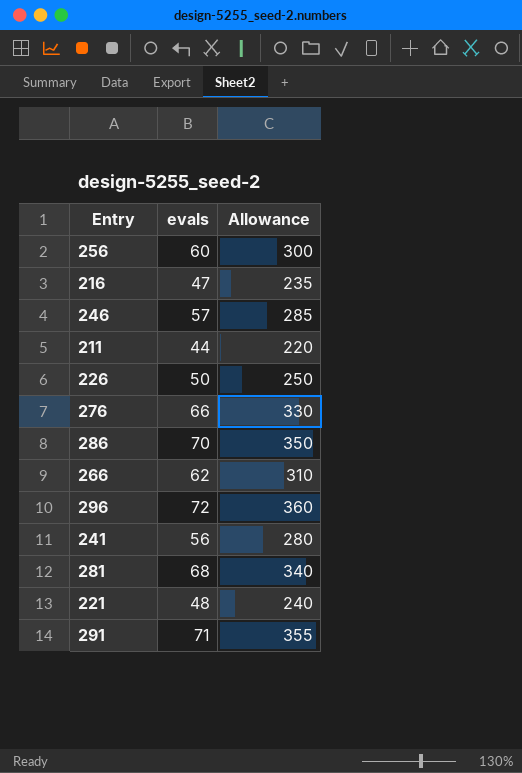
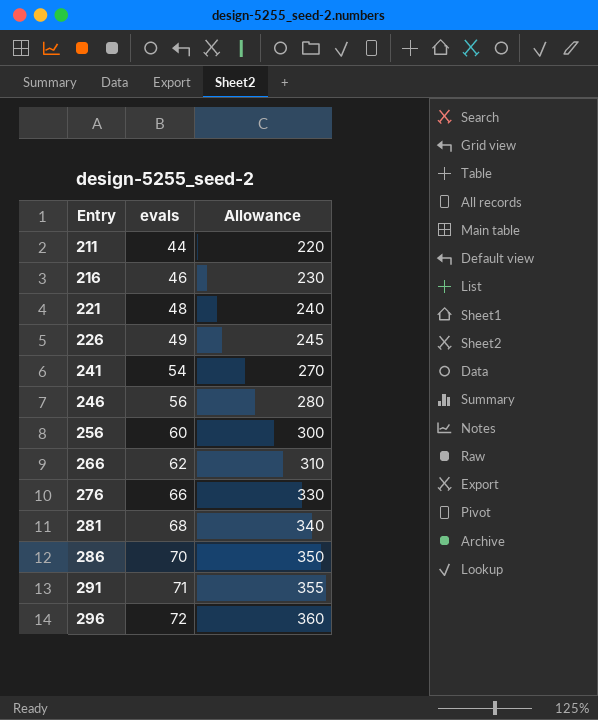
row order: none -> Entry ascending
216 | evals: 47 -> 46
216 | Allowance: 235 -> 230
226 | evals: 50 -> 49
226 | Allowance: 250 -> 245
241 | evals: 56 -> 54
241 | Allowance: 280 -> 270
246 | evals: 57 -> 56
246 | Allowance: 285 -> 280

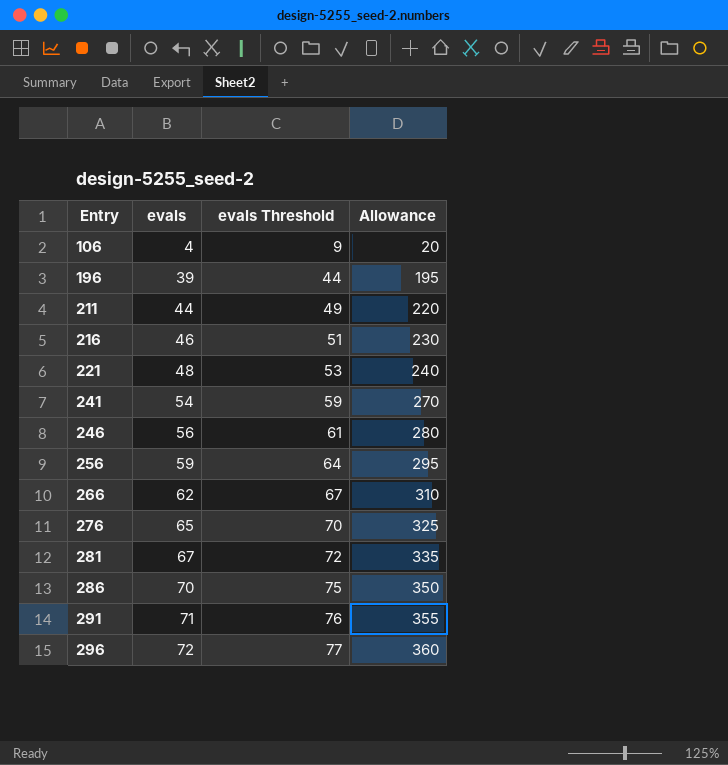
column evals Threshold | formula: none -> [evals] + 5
row 226: 49 | 245 -> none
row 106: none -> 4 | 9 | 20
row 196: none -> 39 | 44 | 195
256 | evals: 60 -> 59
256 | Allowance: 300 -> 295
276 | evals: 66 -> 65
276 | Allowance: 330 -> 325
281 | evals: 68 -> 67
281 | Allowance: 340 -> 335

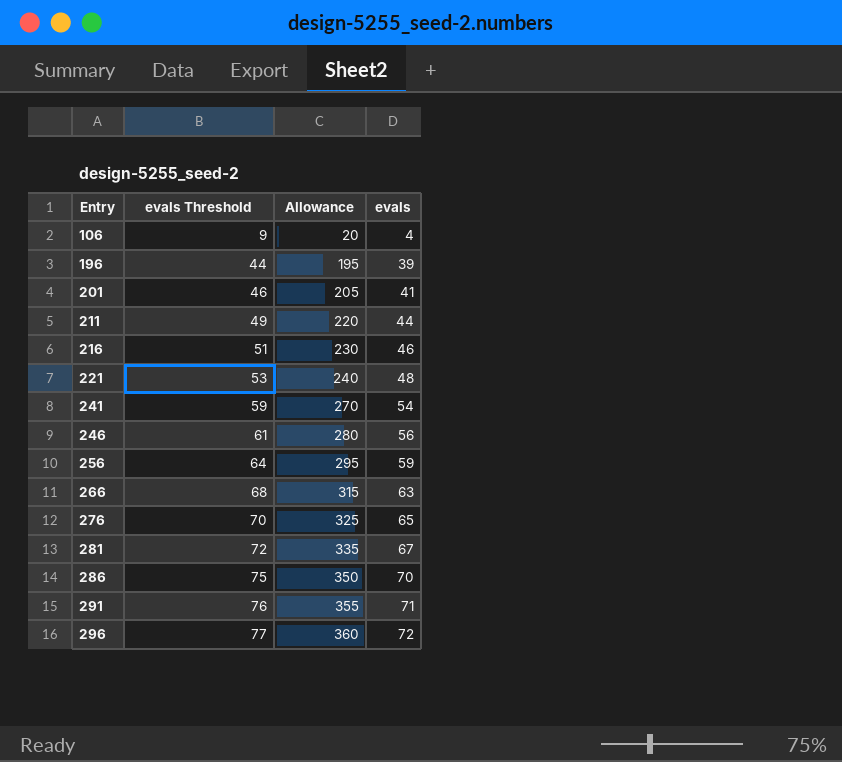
column evals | position: 2 -> 4
row 201: none -> 46 | 205 | 41
266 | evals Threshold: 67 -> 68
266 | Allowance: 310 -> 315
266 | evals: 62 -> 63

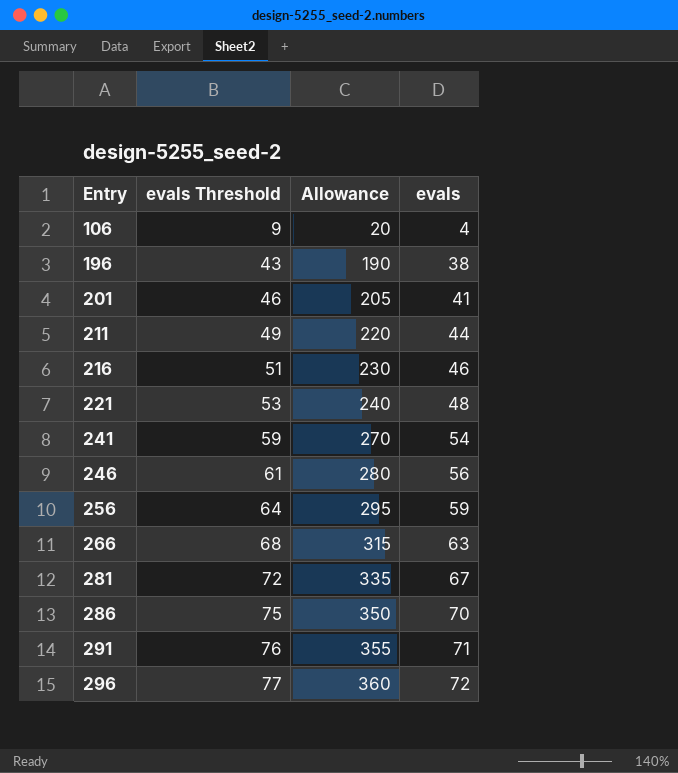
row 276: 70 | 325 | 65 -> none
196 | evals Threshold: 44 -> 43
196 | Allowance: 195 -> 190
196 | evals: 39 -> 38

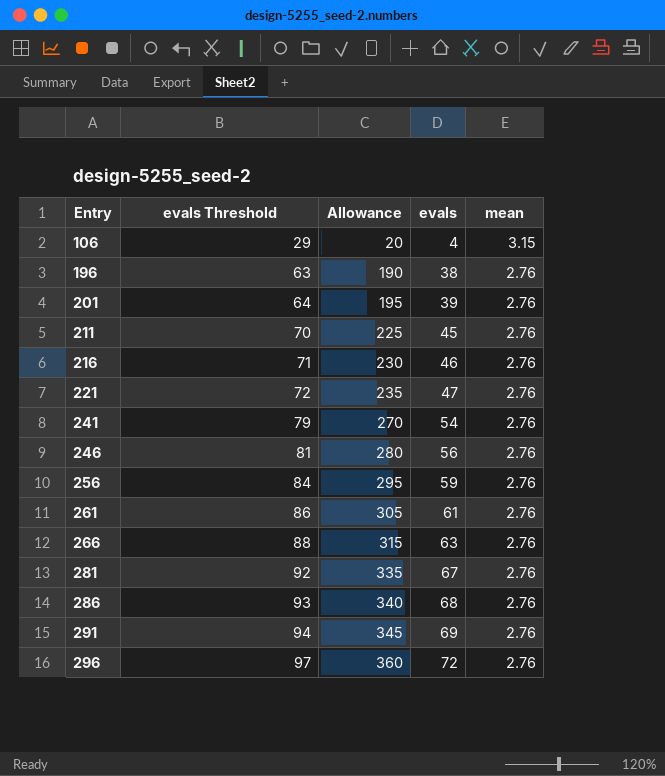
column evals Threshold | formula: [evals] + 5 -> [evals] + 25
column mean | position: none -> 5
201 | Allowance: 205 -> 195
201 | evals: 41 -> 39
211 | Allowance: 220 -> 225
211 | evals: 44 -> 45
221 | Allowance: 240 -> 235
221 | evals: 48 -> 47
row 261: none -> 86 | 305 | 61 | 2.76
286 | Allowance: 350 -> 340
286 | evals: 70 -> 68
291 | Allowance: 355 -> 345
291 | evals: 71 -> 69

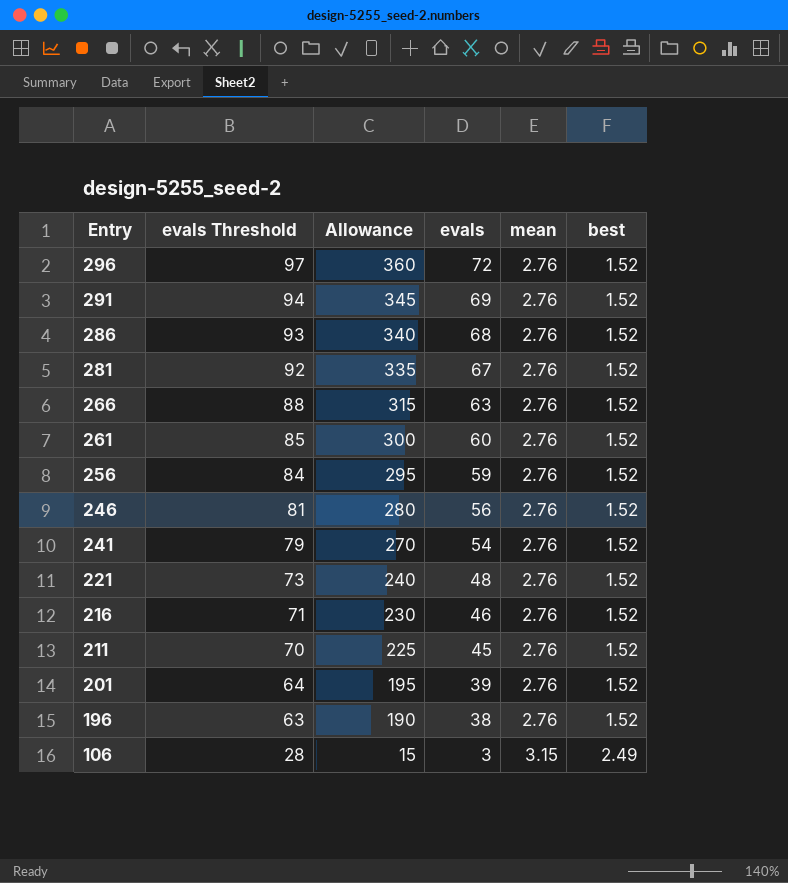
row order: Entry ascending -> Entry descending
column best | position: none -> 6
261 | evals Threshold: 86 -> 85
261 | Allowance: 305 -> 300
261 | evals: 61 -> 60
221 | evals Threshold: 72 -> 73
221 | Allowance: 235 -> 240
221 | evals: 47 -> 48
106 | evals Threshold: 29 -> 28
106 | Allowance: 20 -> 15
106 | evals: 4 -> 3

